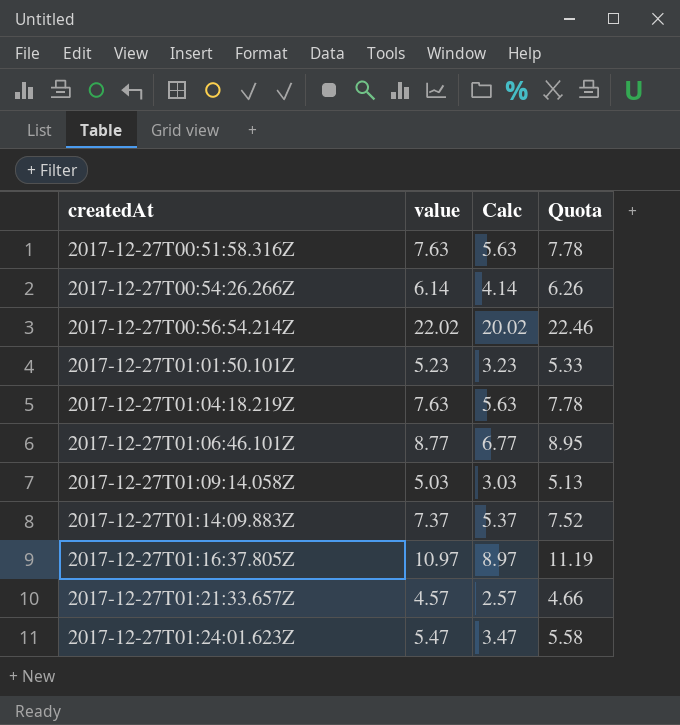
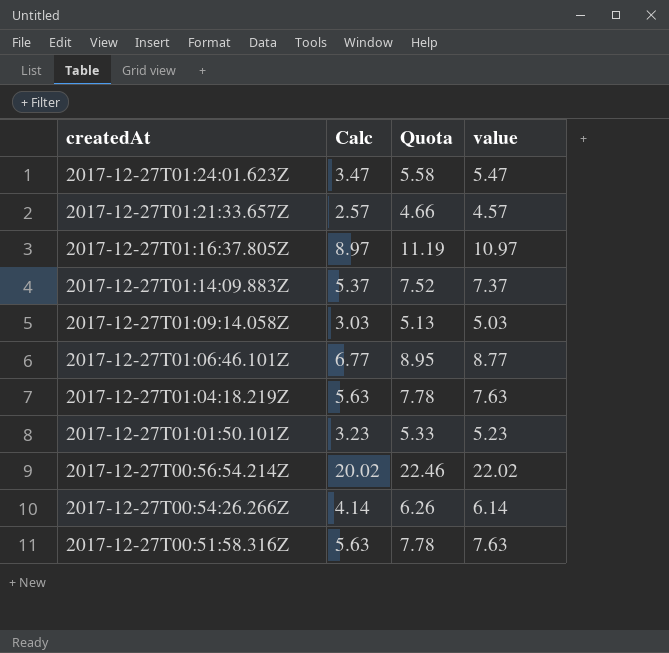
row order: createdAt ascending -> createdAt descending
column value | position: 2 -> 4

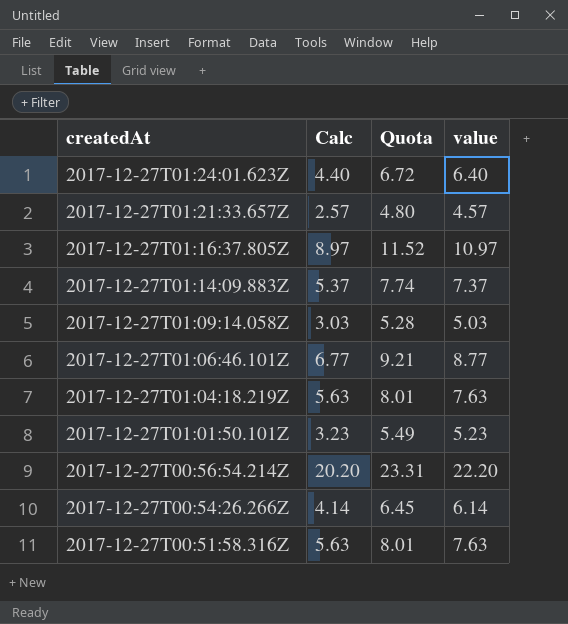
column Quota | formula: [value] * 1.02 -> [value] * 1.05
2017-12-27T01:24:01.623Z | Calc: 3.47 -> 4.40
2017-12-27T01:24:01.623Z | value: 5.47 -> 6.40
2017-12-27T00:56:54.214Z | Calc: 20.02 -> 20.20
2017-12-27T00:56:54.214Z | value: 22.02 -> 22.20

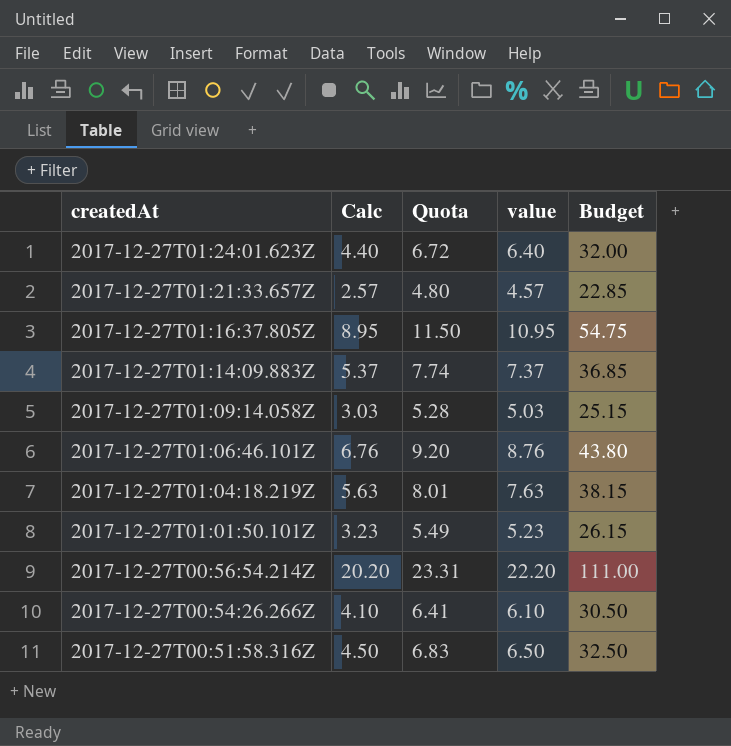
column Budget | formula: none -> [value] * 5
2017-12-27T01:16:37.805Z | Calc: 8.97 -> 8.95
2017-12-27T01:16:37.805Z | Quota: 11.52 -> 11.50
2017-12-27T01:16:37.805Z | value: 10.97 -> 10.95
2017-12-27T01:06:46.101Z | Calc: 6.77 -> 6.76
2017-12-27T01:06:46.101Z | Quota: 9.21 -> 9.20
2017-12-27T01:06:46.101Z | value: 8.77 -> 8.76
2017-12-27T00:54:26.266Z | Calc: 4.14 -> 4.10
2017-12-27T00:54:26.266Z | Quota: 6.45 -> 6.41
2017-12-27T00:54:26.266Z | value: 6.14 -> 6.10
2017-12-27T00:51:58.316Z | Calc: 5.63 -> 4.50
2017-12-27T00:51:58.316Z | Quota: 8.01 -> 6.83
2017-12-27T00:51:58.316Z | value: 7.63 -> 6.50

